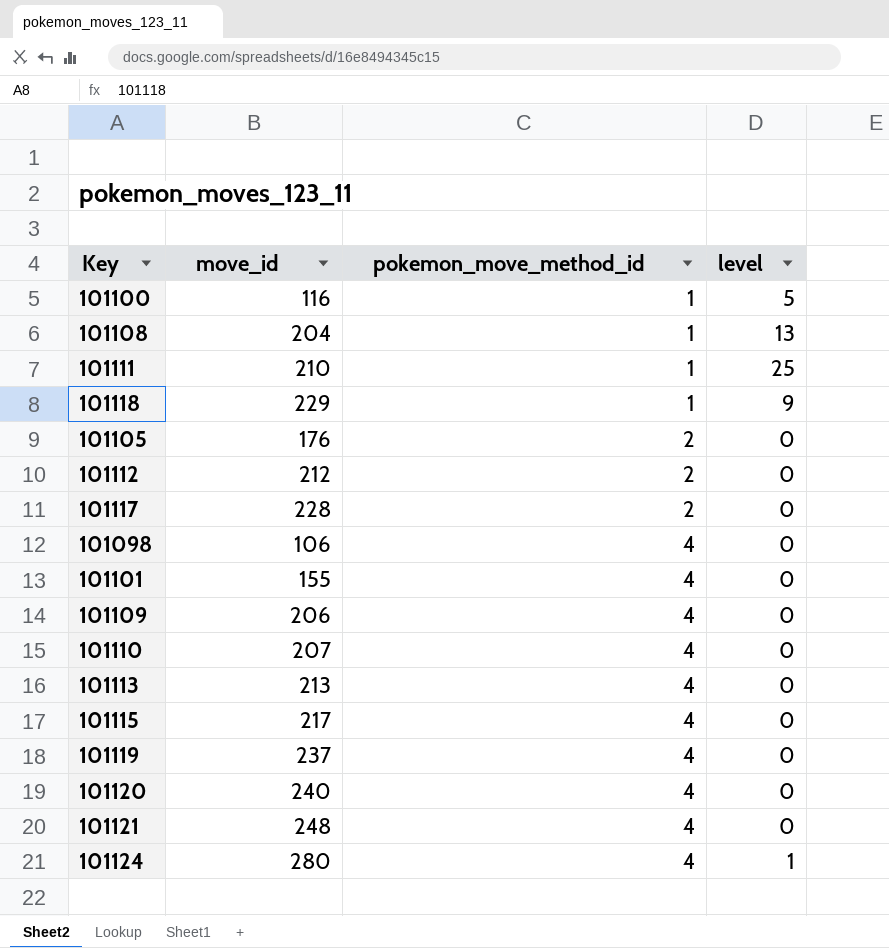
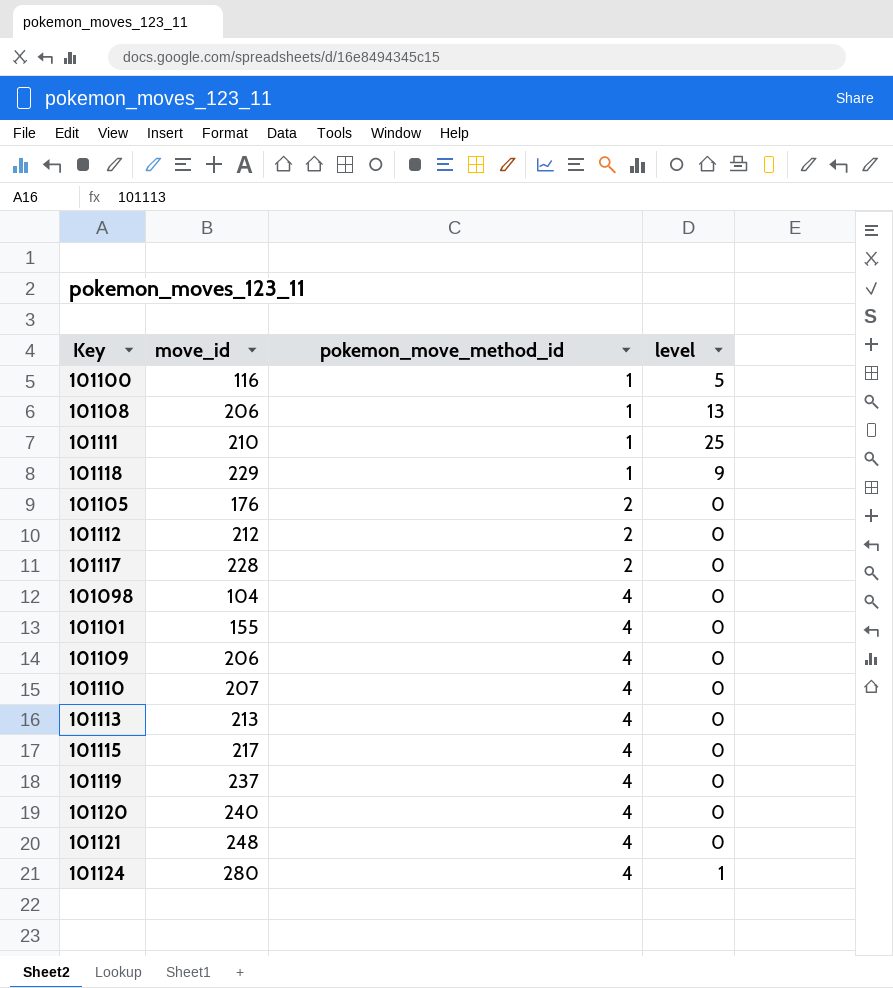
101108 | move_id: 204 -> 206
101098 | move_id: 106 -> 104

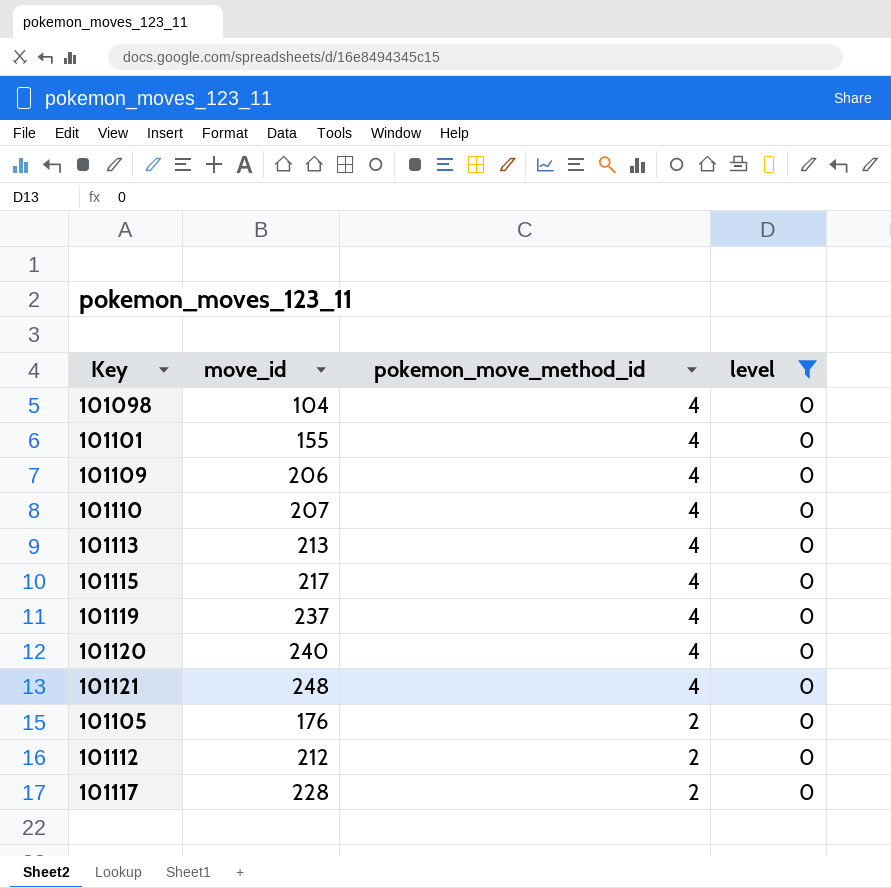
filter: none -> level = 0
row order: pokemon_move_method_id ascending -> pokemon_move_method_id descending

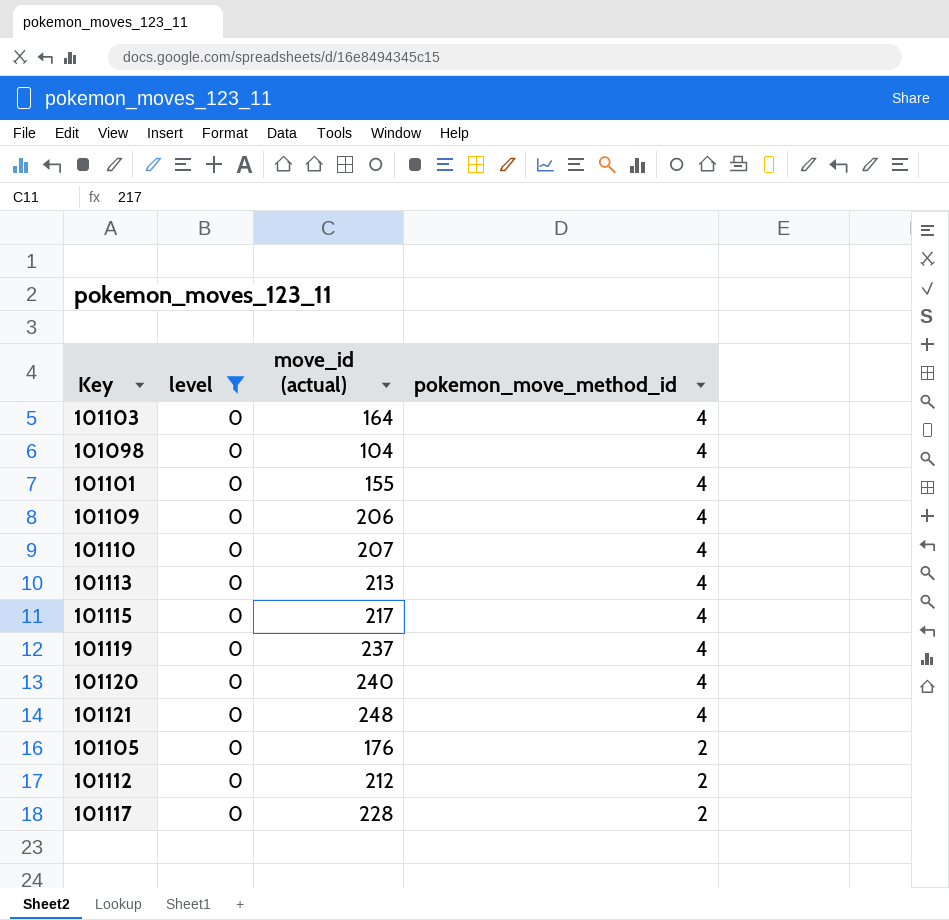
column level | position: 4 -> 2
column name: move_id -> move_id (actual)
row 101103: none -> 0 | 164 | 4

